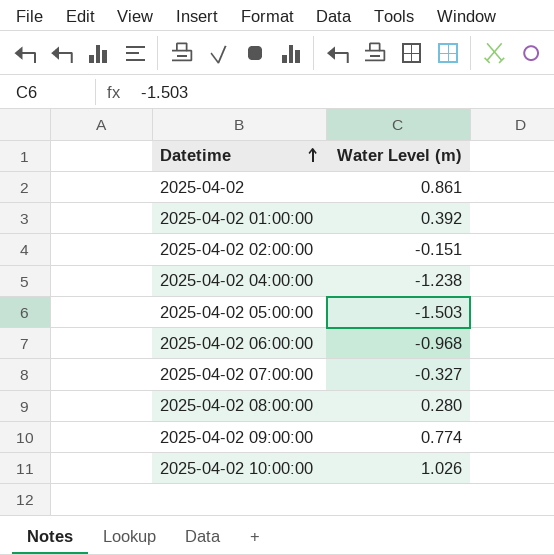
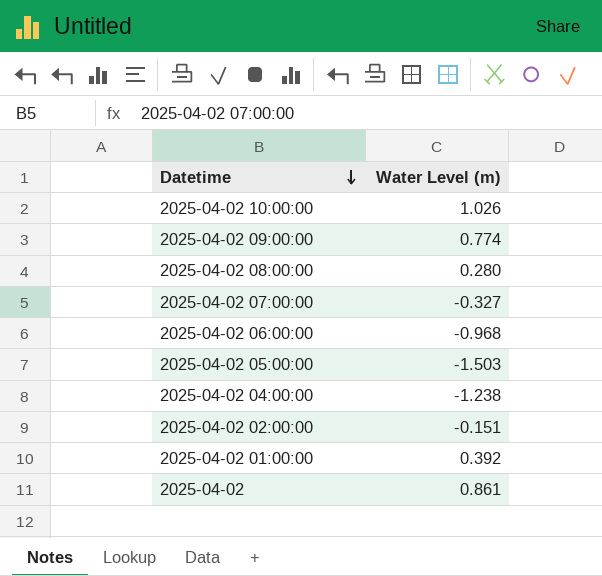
row order: Datetime ascending -> Datetime descending

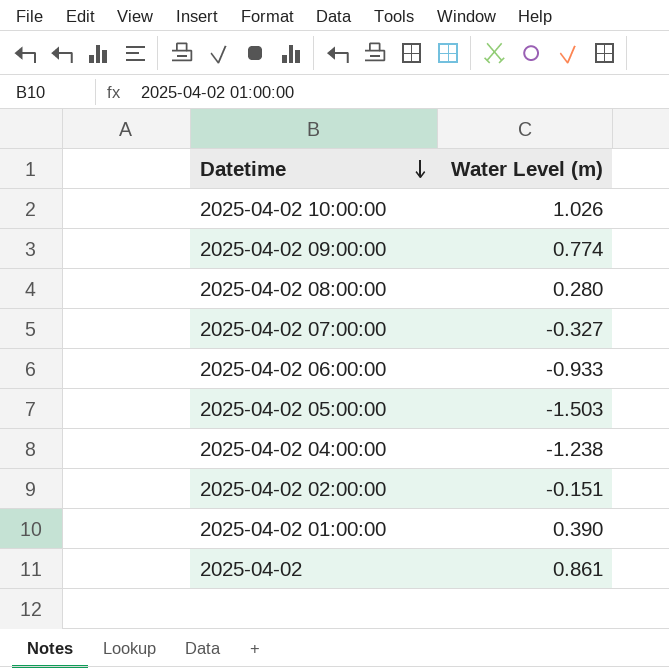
2025-04-02 06:00:00 | Water Level (m): -0.968 -> -0.933
2025-04-02 01:00:00 | Water Level (m): 0.392 -> 0.390

